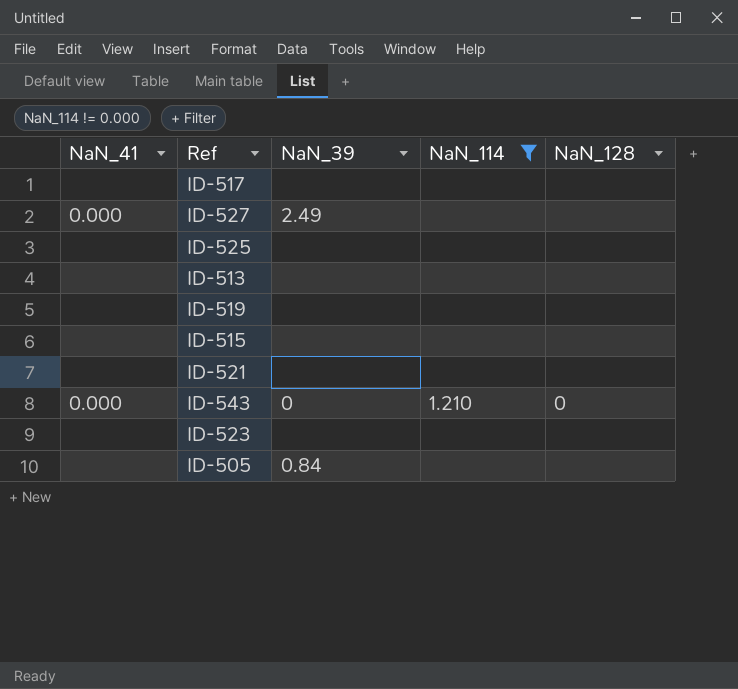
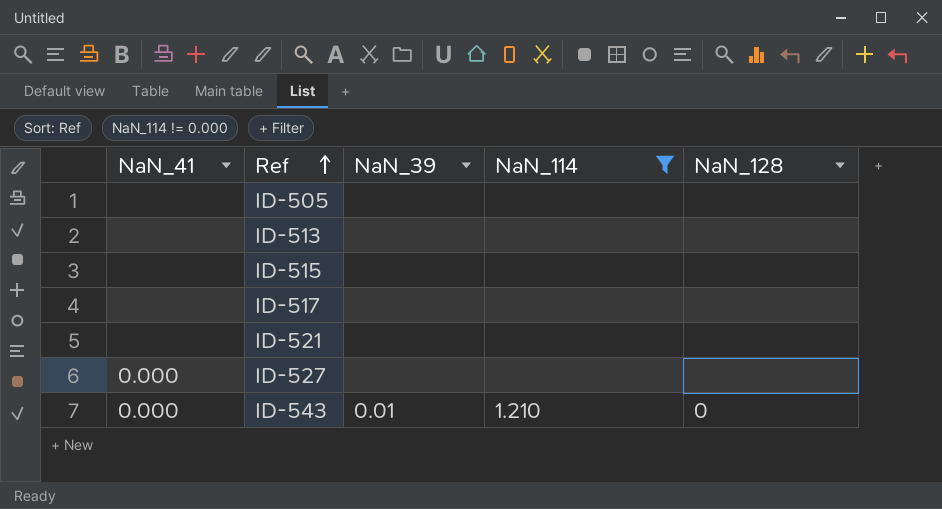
row order: none -> Ref ascending
row ID-525: none | none | none | none -> none
row ID-519: none | none | none | none -> none
row ID-523: none | none | none | none -> none
ID-505 | NaN_39: 0.84 -> none
ID-527 | NaN_39: 2.49 -> none
ID-543 | NaN_39: 0 -> 0.01

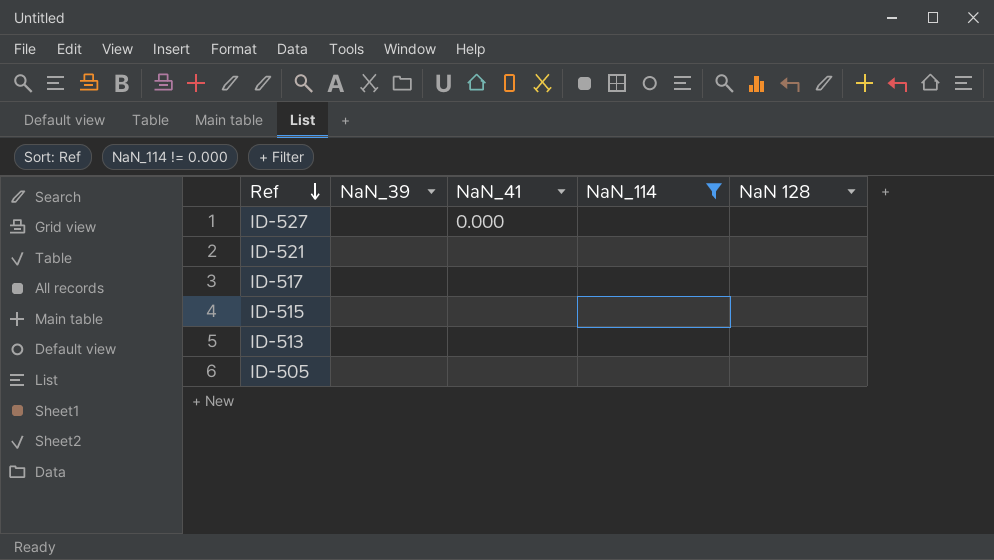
row order: Ref ascending -> Ref descending
column NaN_41 | position: 1 -> 3
column name: NaN_128 -> NaN 128
row ID-543: 0.000 | 0.01 | 1.210 | 0 -> none

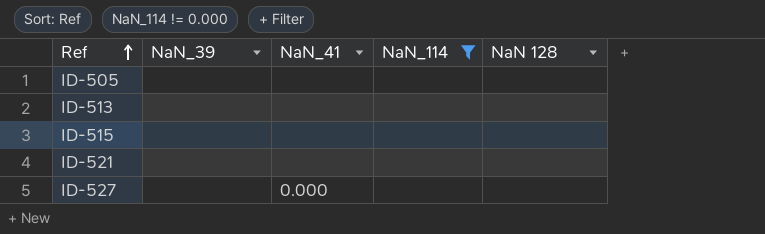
row order: Ref descending -> Ref ascending
row ID-517: none | none | none | none -> none

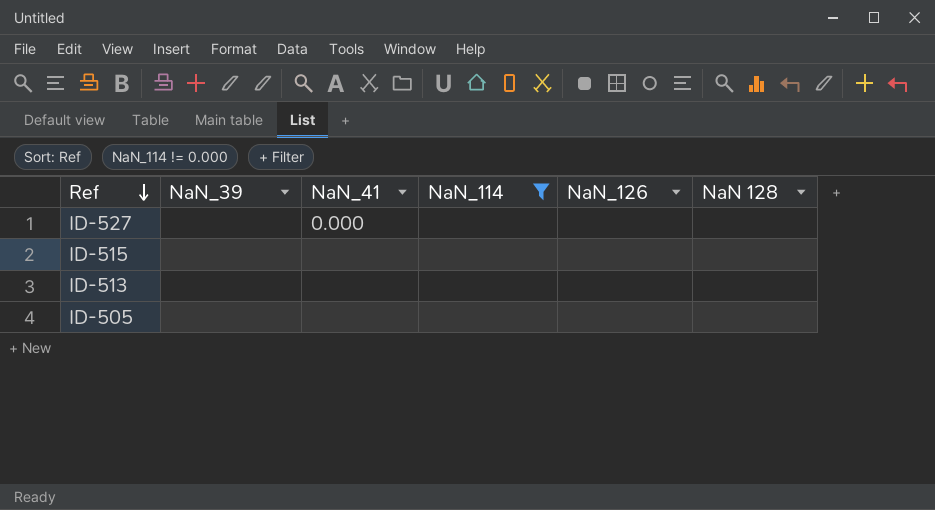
row order: Ref ascending -> Ref descending
column NaN_126 | position: none -> 5
row ID-521: none | none | none | none -> none

